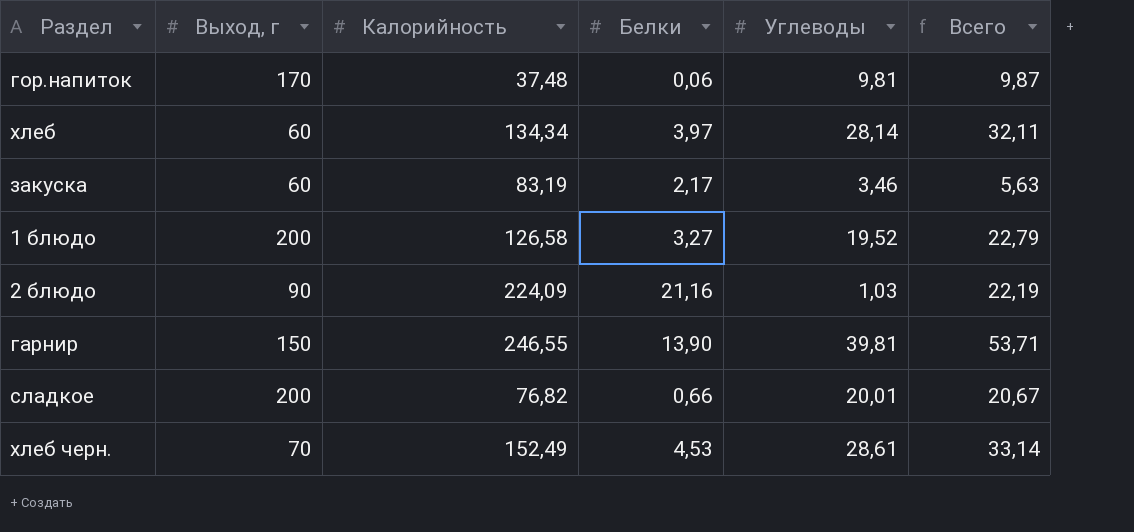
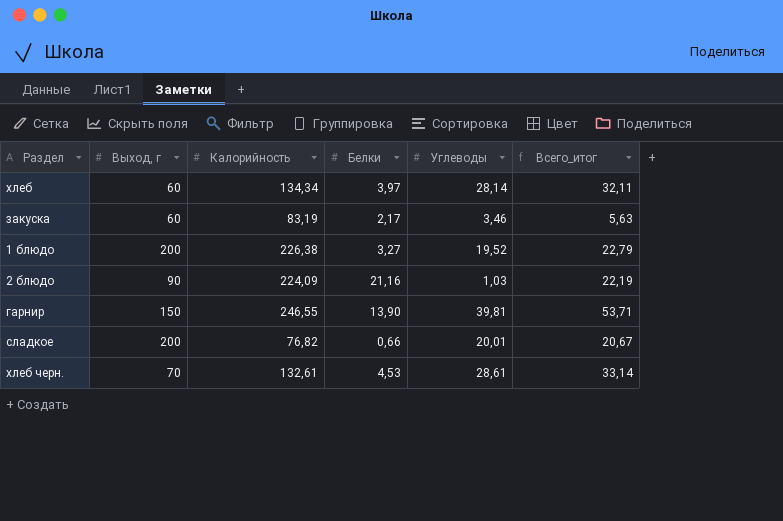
column name: Всего -> Всего_итог
row гор.напиток: 170 | 37,48 | 0,06 | 9,81 | 9,87 -> none
1 блюдо | Калорийность: 126,58 -> 226,38
хлеб черн. | Калорийность: 152,49 -> 132,61

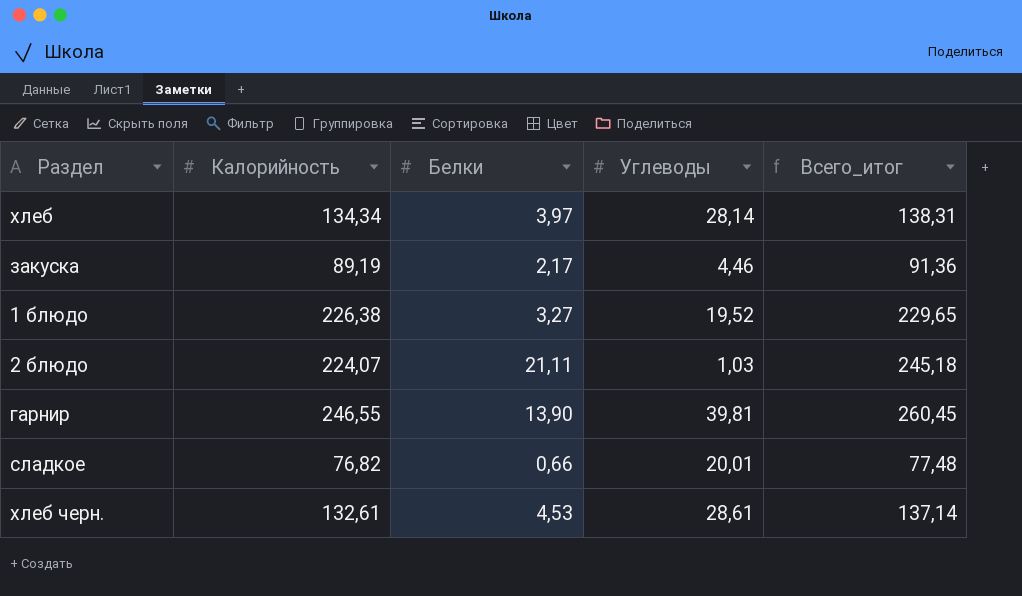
column Выход, г | position: 2 -> none
column Всего_итог | formula: [Белки] + [Углеводы] -> [Калорийность] + [Белки]
закуска | Калорийность: 83,19 -> 89,19
закуска | Углеводы: 3,46 -> 4,46
2 блюдо | Калорийность: 224,09 -> 224,07
2 блюдо | Белки: 21,16 -> 21,11

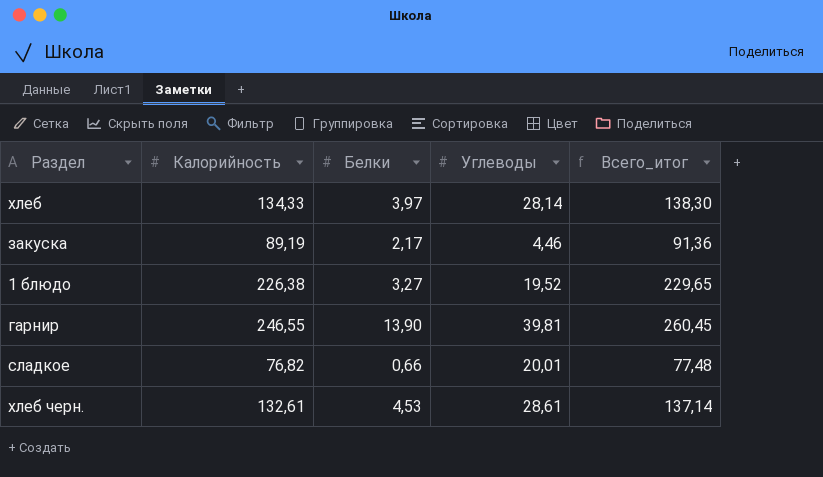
row 2 блюдо: 224,07 | 21,11 | 1,03 | 245,18 -> none
хлеб | Калорийность: 134,34 -> 134,33
хлеб | Всего_итог: 138,31 -> 138,30

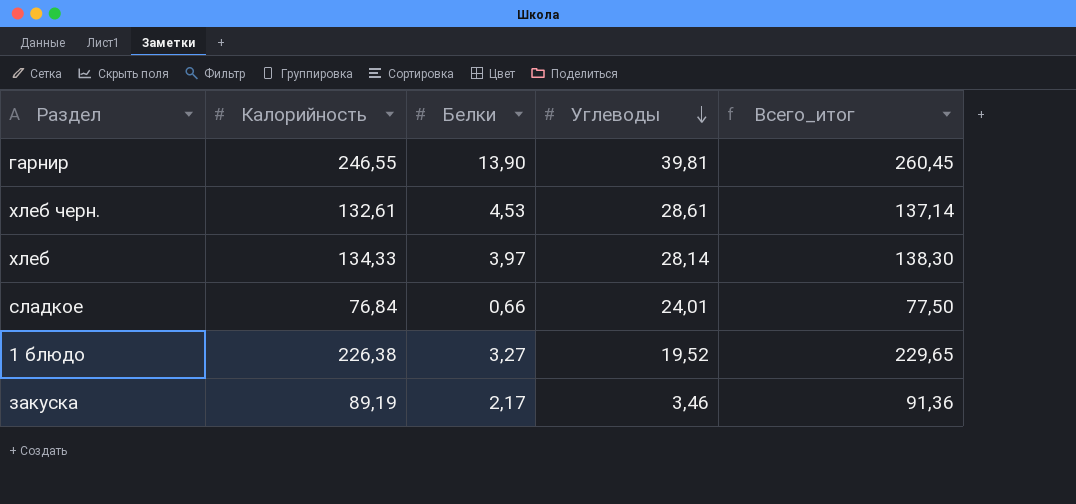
row order: none -> Углеводы descending
сладкое | Калорийность: 76,82 -> 76,84
сладкое | Углеводы: 20,01 -> 24,01
сладкое | Всего_итог: 77,48 -> 77,50
закуска | Углеводы: 4,46 -> 3,46

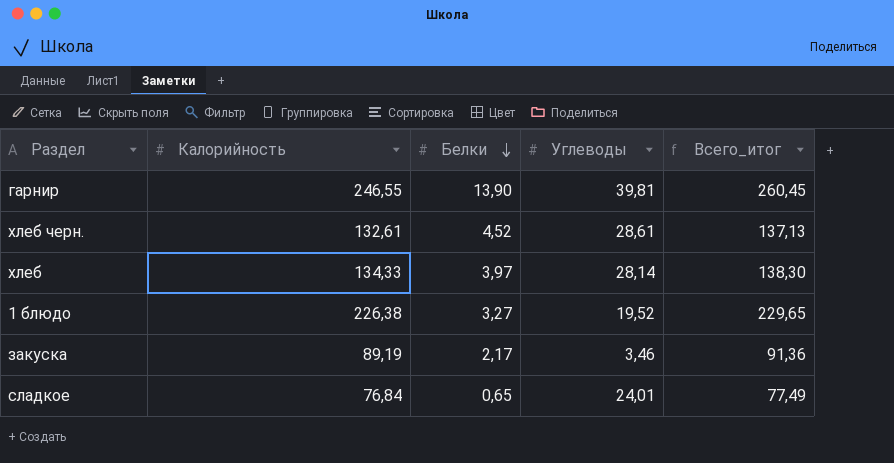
row order: Углеводы descending -> Белки descending
хлеб черн. | Белки: 4,53 -> 4,52
хлеб черн. | Всего_итог: 137,14 -> 137,13
сладкое | Белки: 0,66 -> 0,65
сладкое | Всего_итог: 77,50 -> 77,49

